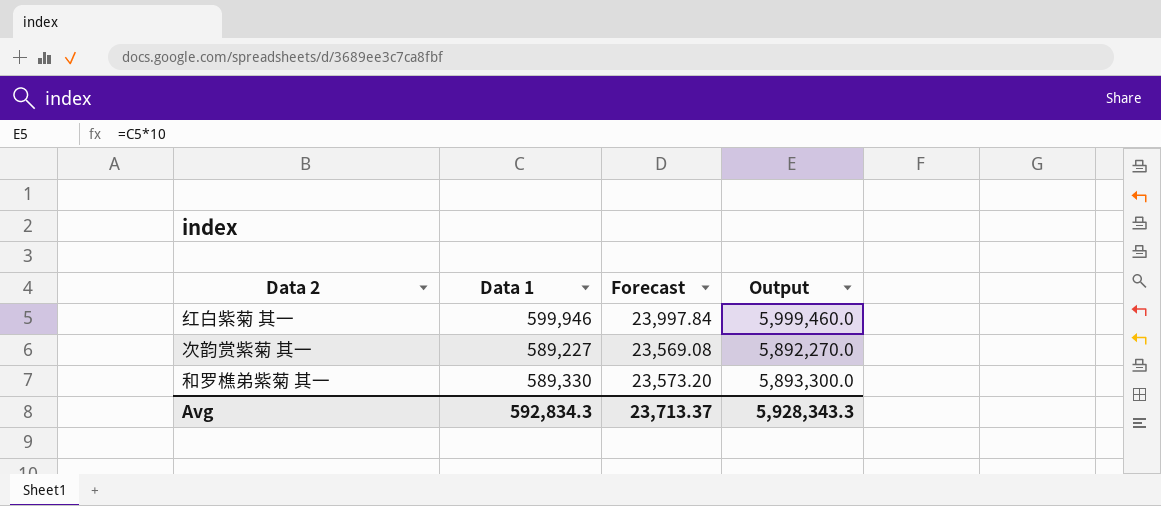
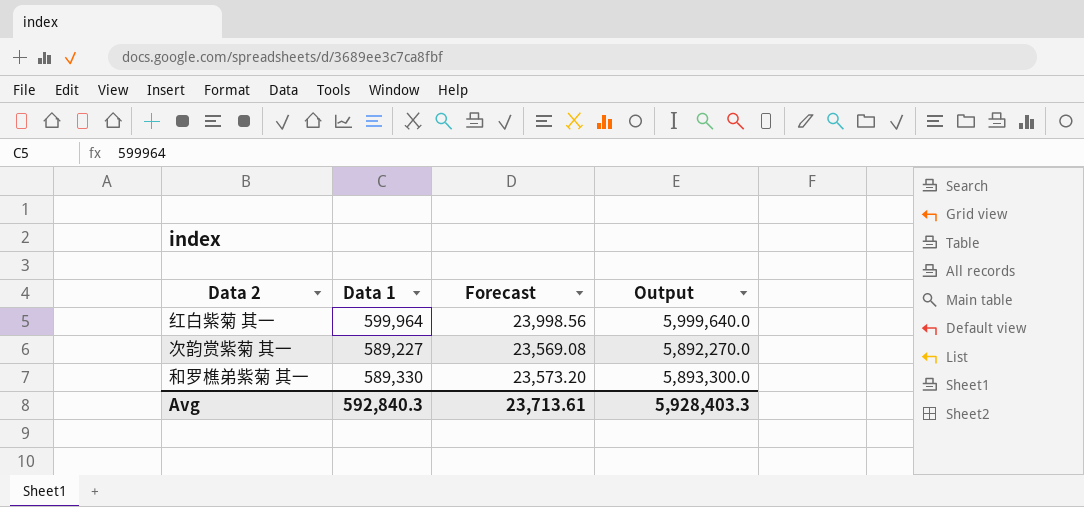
红白紫菊 其一 | Data 1: 599,946 -> 599,964
红白紫菊 其一 | Forecast: 23,997.84 -> 23,998.56
红白紫菊 其一 | Output: 5,999,460.0 -> 5,999,640.0
Avg | Data 1: 592,834.3 -> 592,840.3
Avg | Forecast: 23,713.37 -> 23,713.61
Avg | Output: 5,928,343.3 -> 5,928,403.3

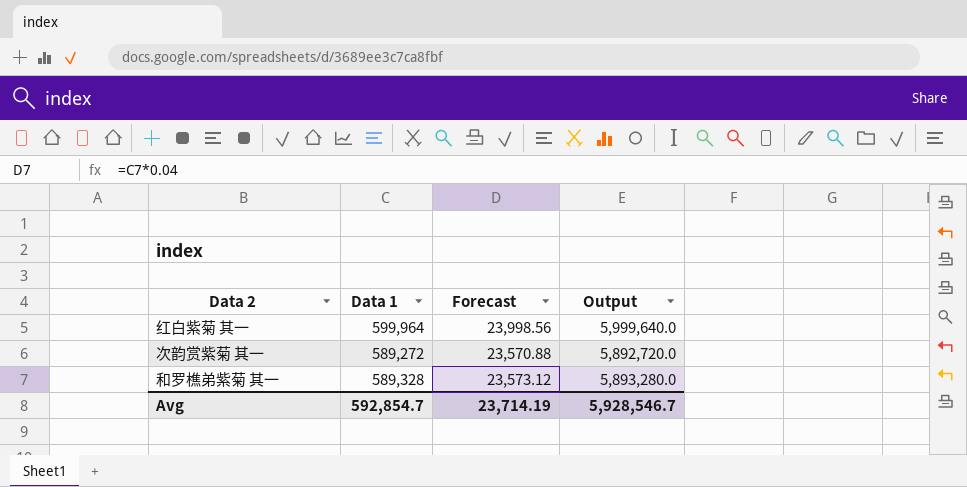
次韵赏紫菊 其一 | Data 1: 589,227 -> 589,272
次韵赏紫菊 其一 | Forecast: 23,569.08 -> 23,570.88
次韵赏紫菊 其一 | Output: 5,892,270.0 -> 5,892,720.0
和罗樵弟紫菊 其一 | Data 1: 589,330 -> 589,328
和罗樵弟紫菊 其一 | Forecast: 23,573.20 -> 23,573.12
和罗樵弟紫菊 其一 | Output: 5,893,300.0 -> 5,893,280.0
Avg | Data 1: 592,840.3 -> 592,854.7
Avg | Forecast: 23,713.61 -> 23,714.19
Avg | Output: 5,928,403.3 -> 5,928,546.7

